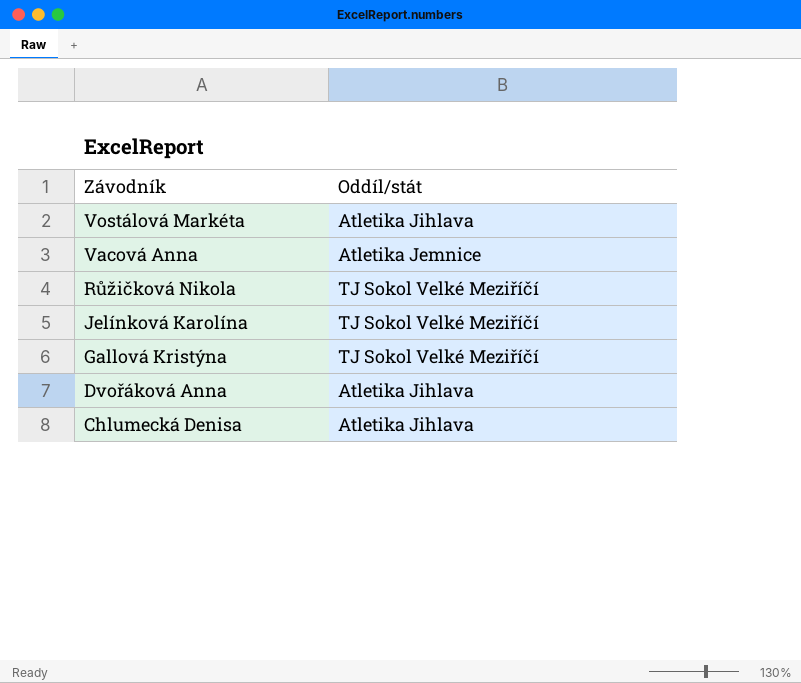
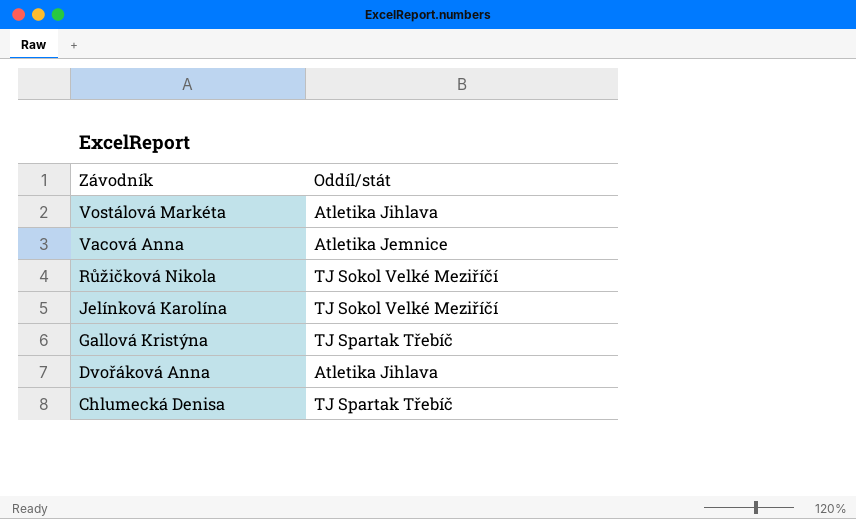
Gallová Kristýna | Oddíl/stát: TJ Sokol Velké Meziříčí -> TJ Spartak Třebíč
Chlumecká Denisa | Oddíl/stát: Atletika Jihlava -> TJ Spartak Třebíč

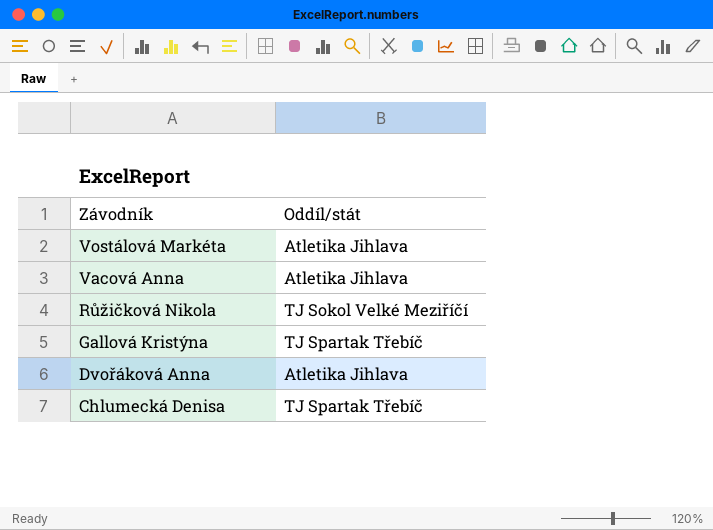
row Jelínková Karolína: TJ Sokol Velké Meziříčí -> none
Vacová Anna | Oddíl/stát: Atletika Jemnice -> Atletika Jihlava

